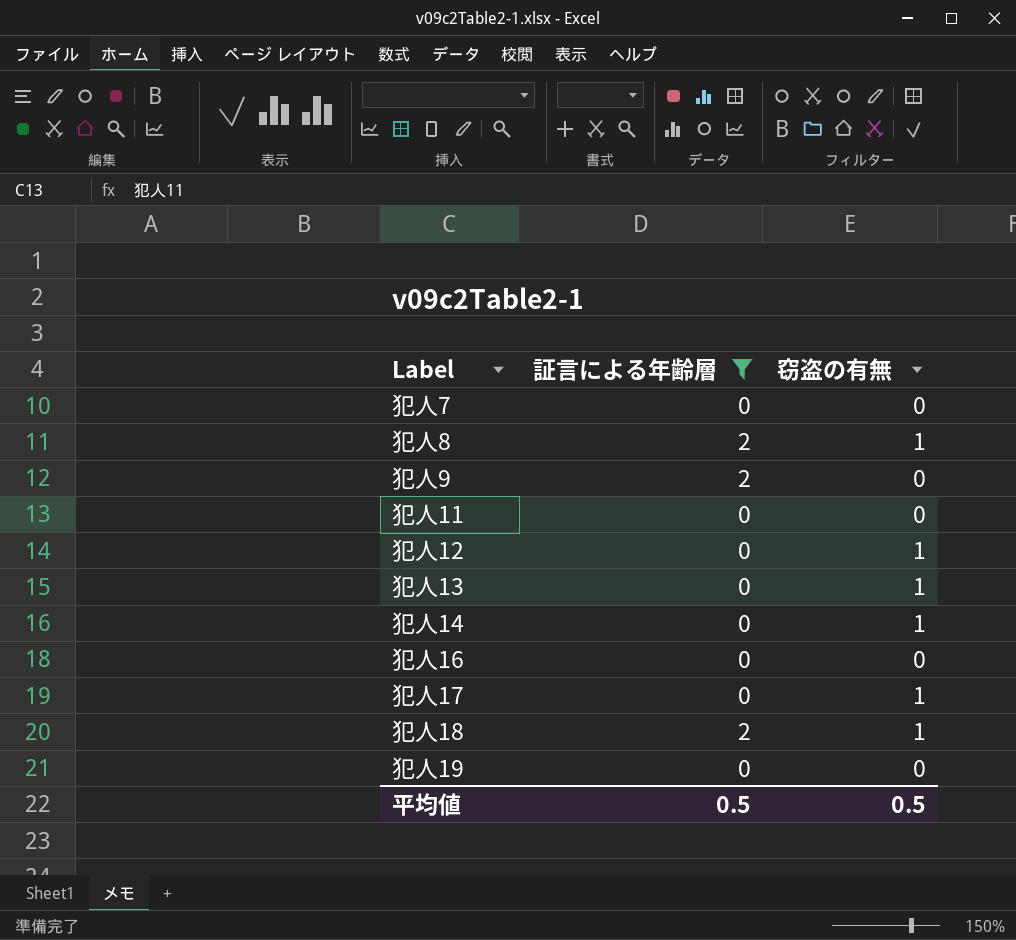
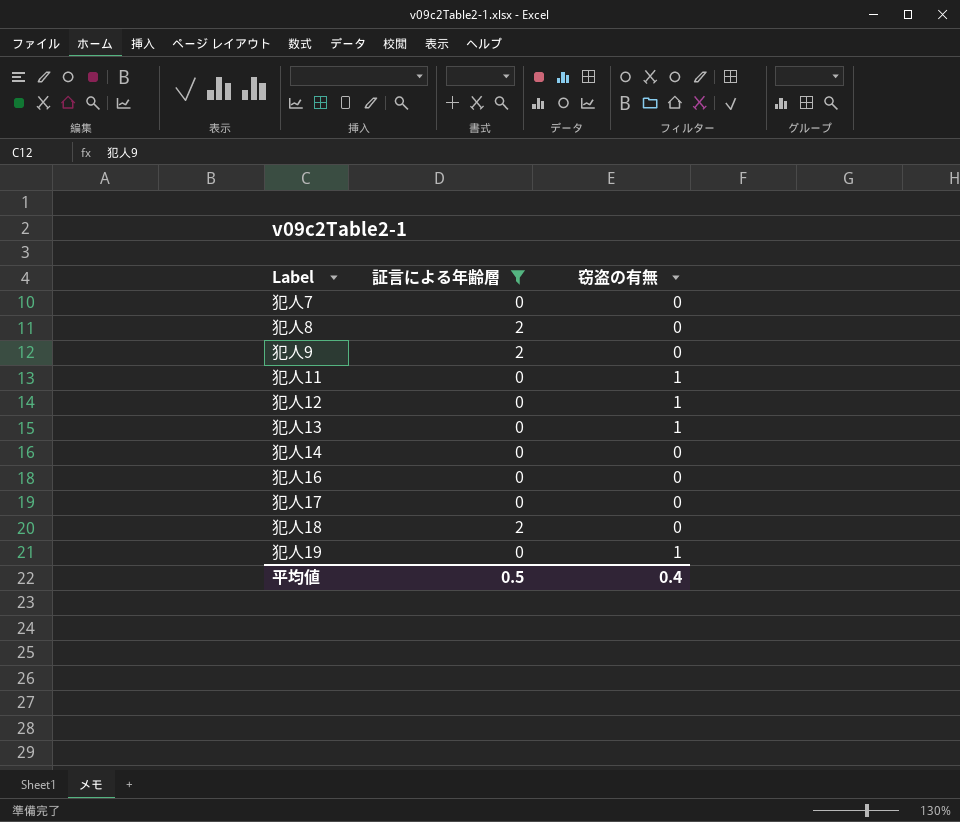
犯人8 | 窃盗の有無: 1 -> 0
犯人11 | 窃盗の有無: 0 -> 1
犯人14 | 窃盗の有無: 1 -> 0
犯人17 | 窃盗の有無: 1 -> 0
犯人18 | 窃盗の有無: 1 -> 0
犯人19 | 窃盗の有無: 0 -> 1
平均値 | 窃盗の有無: 0.5 -> 0.4

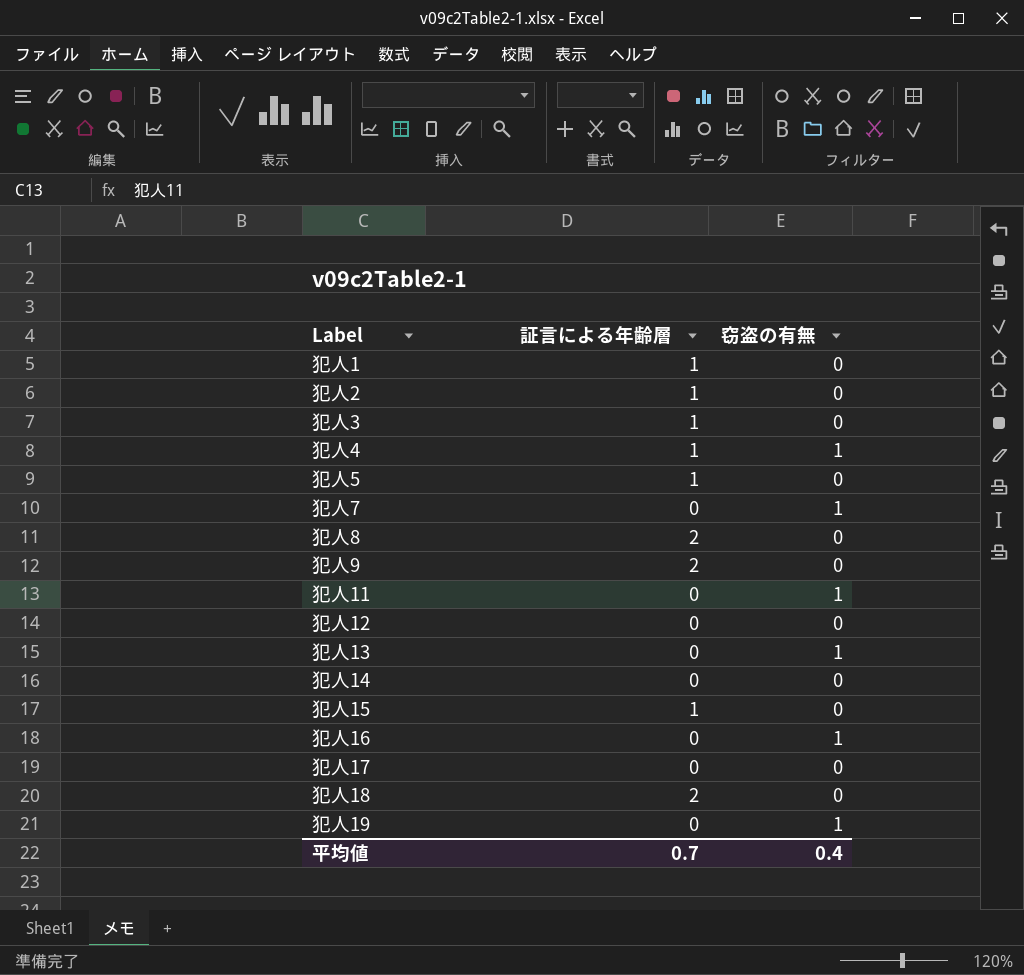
filter: 証言による年齢層 != 1 -> none
犯人7 | 窃盗の有無: 0 -> 1
犯人12 | 窃盗の有無: 1 -> 0
犯人16 | 窃盗の有無: 0 -> 1
平均値 | 証言による年齢層: 0.5 -> 0.7

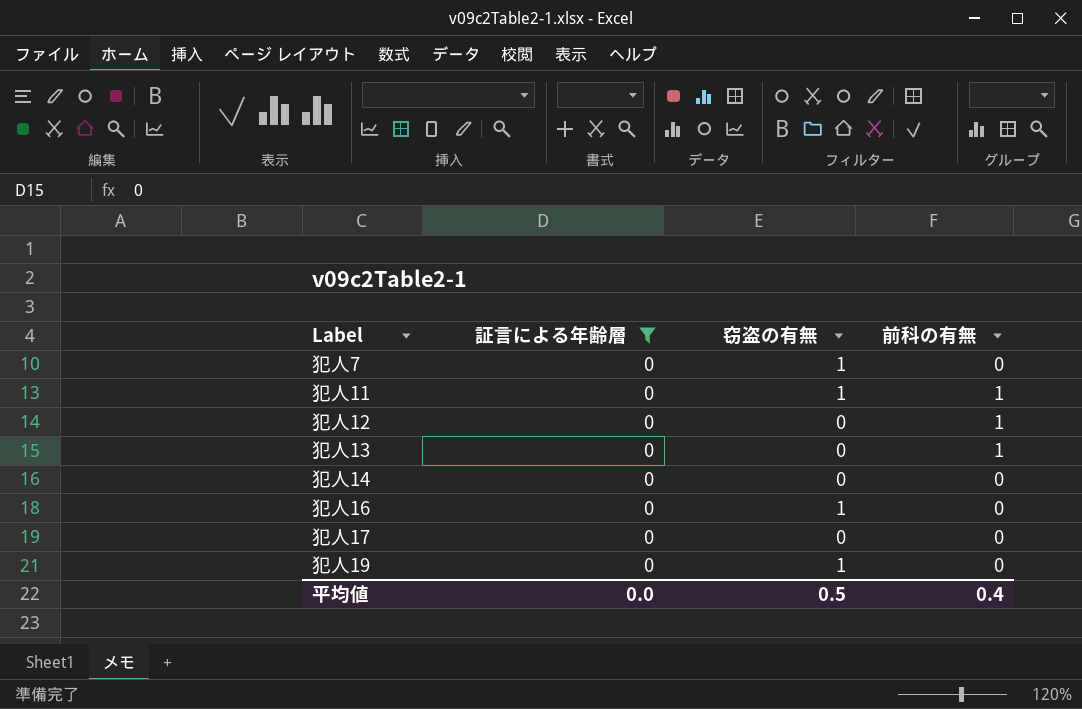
filter: none -> 証言による年齢層 = 0
column 前科の有無 | position: none -> 4
犯人13 | 窃盗の有無: 1 -> 0
平均値 | 証言による年齢層: 0.7 -> 0.0
平均値 | 窃盗の有無: 0.4 -> 0.5

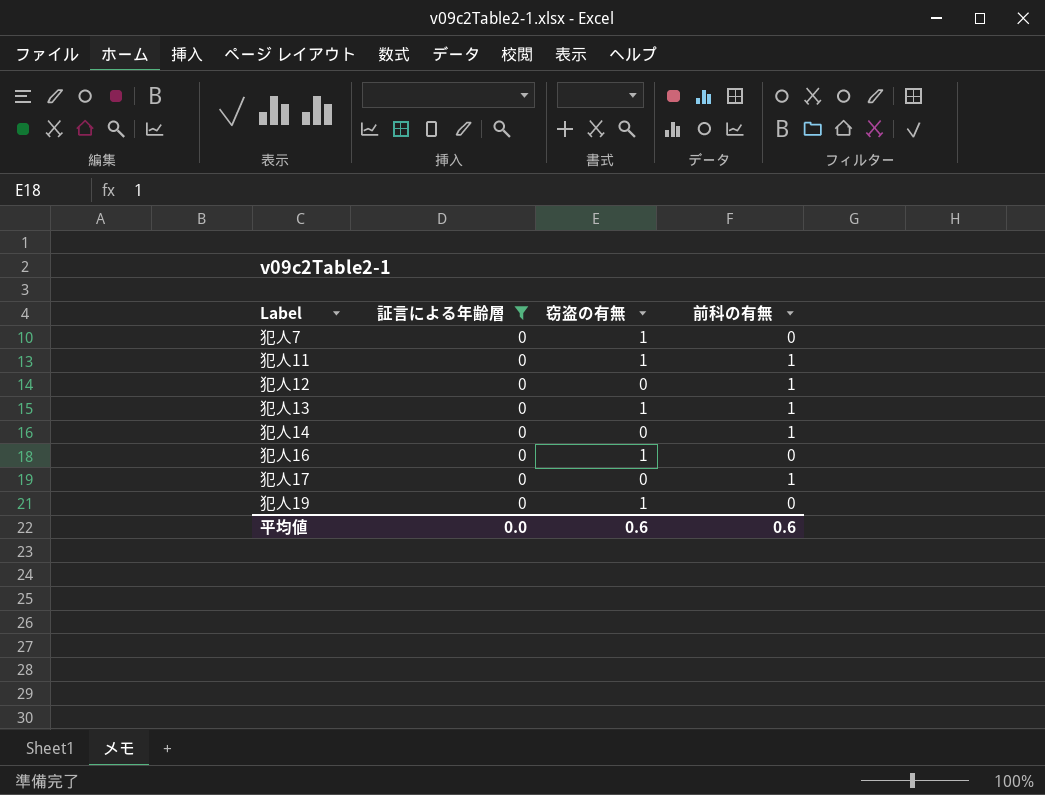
犯人13 | 窃盗の有無: 0 -> 1
犯人14 | 前科の有無: 0 -> 1
犯人17 | 前科の有無: 0 -> 1
平均値 | 窃盗の有無: 0.5 -> 0.6
平均値 | 前科の有無: 0.4 -> 0.6

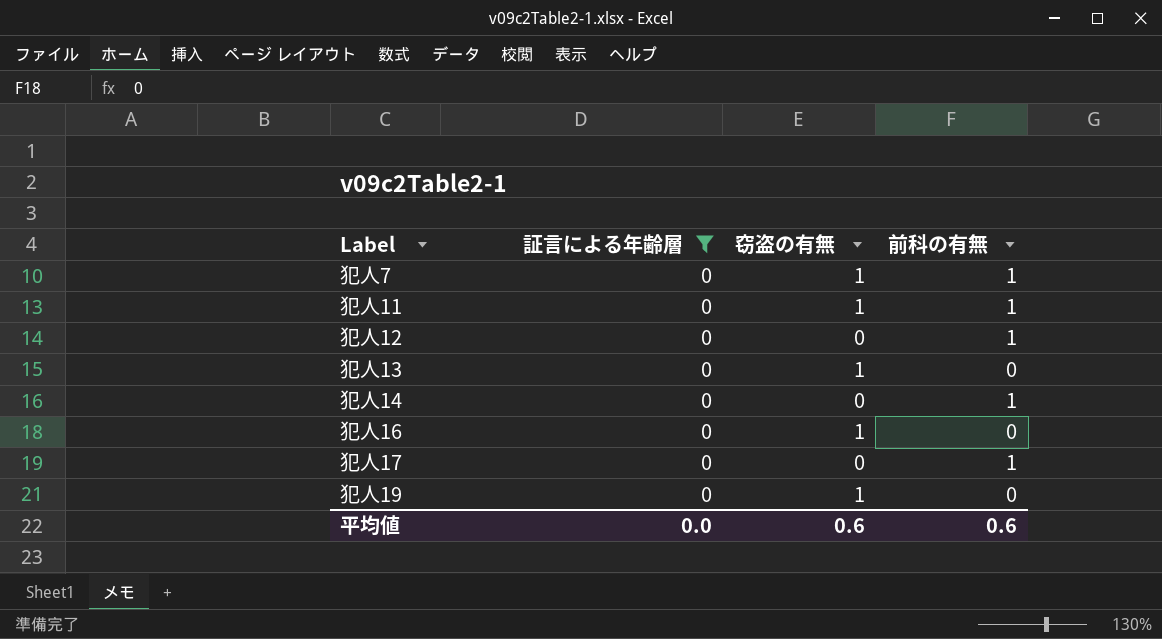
犯人7 | 前科の有無: 0 -> 1
犯人13 | 前科の有無: 1 -> 0

